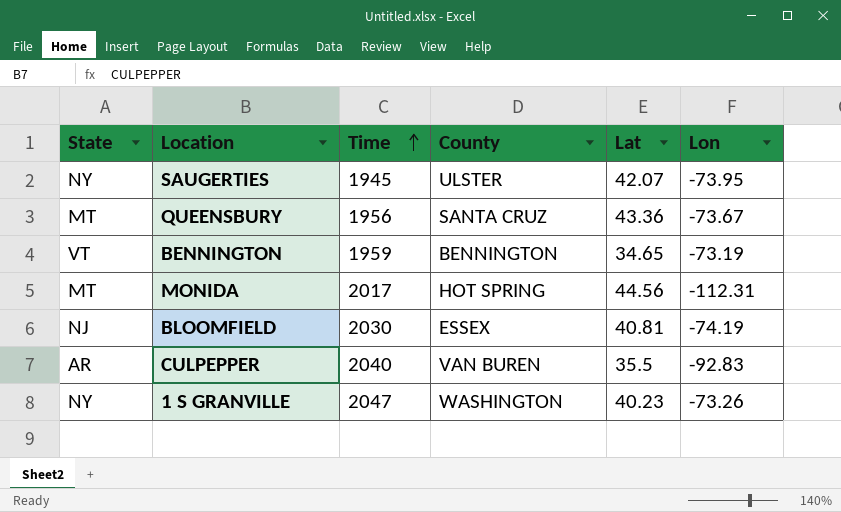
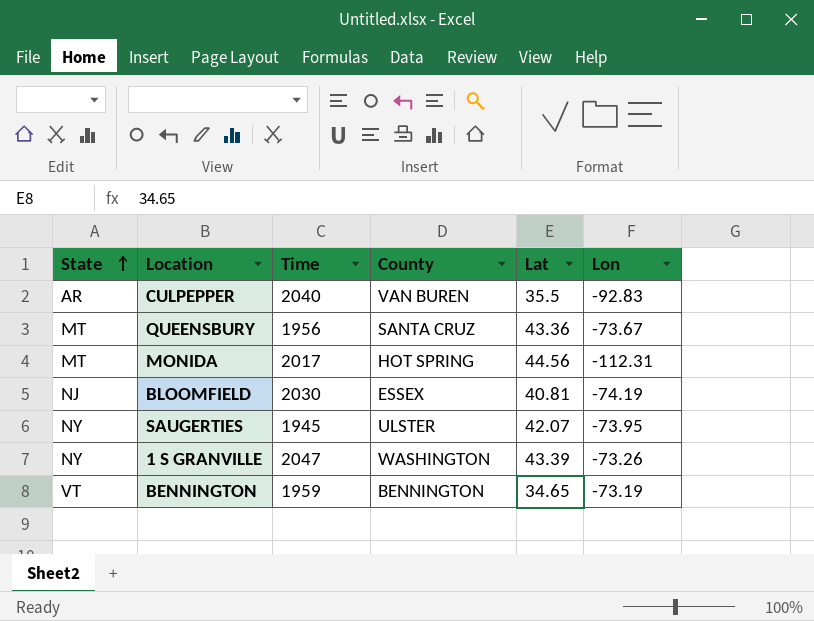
row order: Time ascending -> State ascending
1 S GRANVILLE | Lat: 40.23 -> 43.39

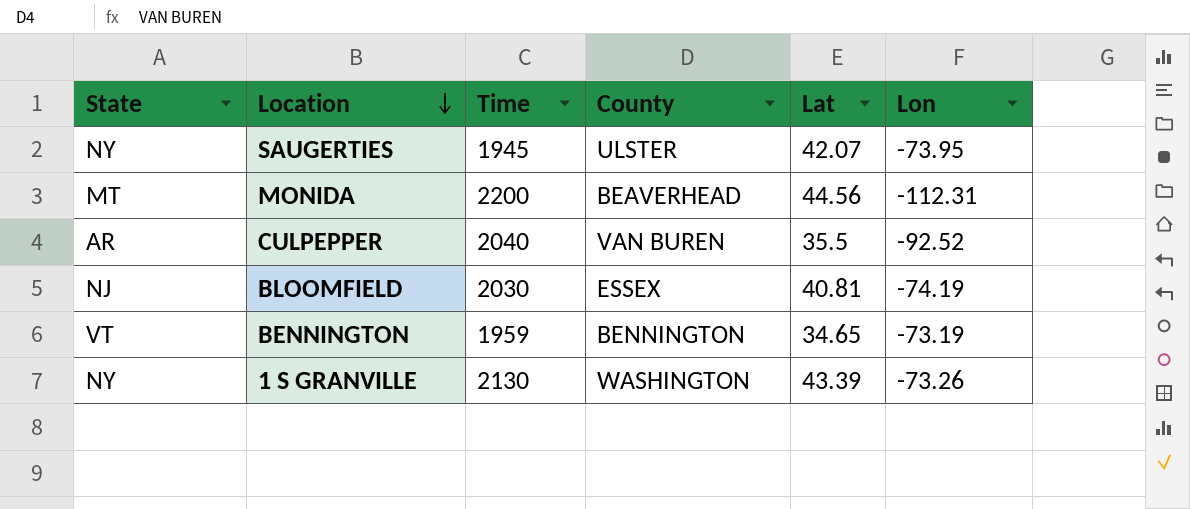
row order: State ascending -> Location descending
row QUEENSBURY: MT | 1956 | SANTA CRUZ | 43.36 | -73.67 -> none
MONIDA | Time: 2017 -> 2200
MONIDA | County: HOT SPRING -> BEAVERHEAD
CULPEPPER | Lon: -92.83 -> -92.52
1 S GRANVILLE | Time: 2047 -> 2130

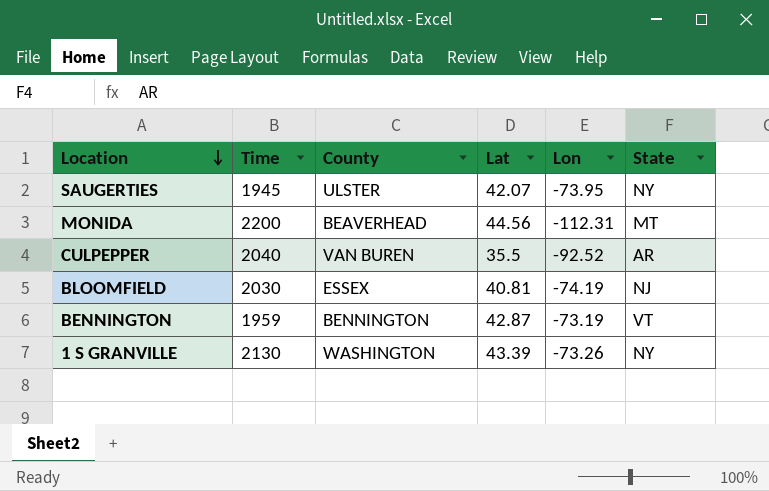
column State | position: 1 -> 6
BENNINGTON | Lat: 34.65 -> 42.87

